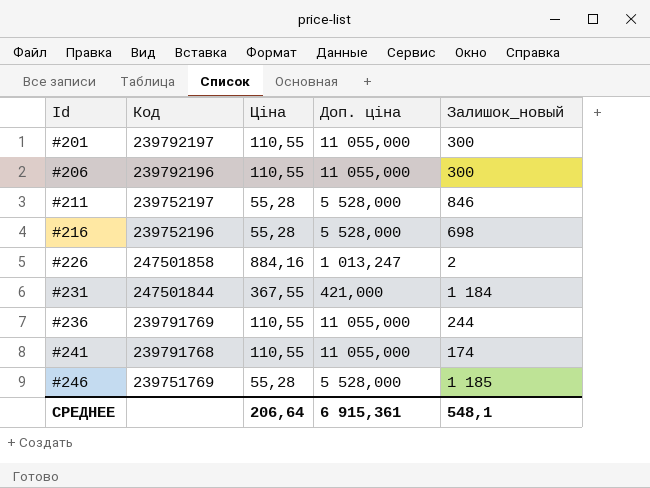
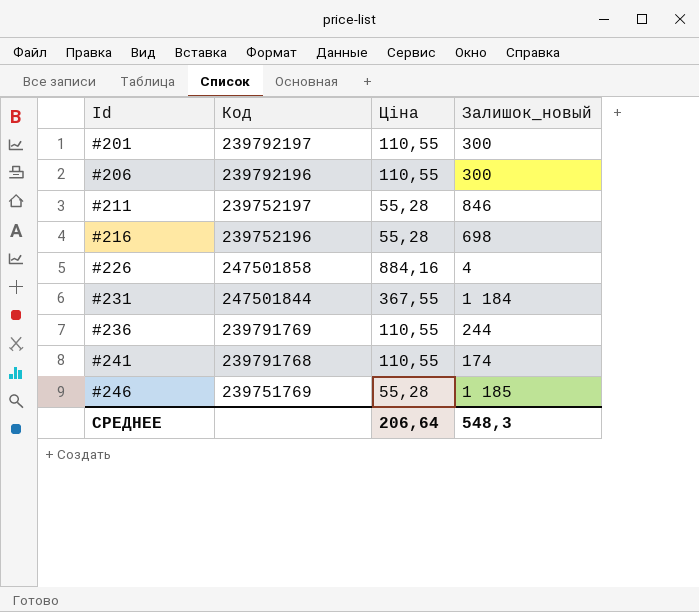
column Доп. ціна | position: 4 -> none
#226 | Залишок_новый: 2 -> 4
СРЕДНЕЕ | Залишок_новый: 548,1 -> 548,3

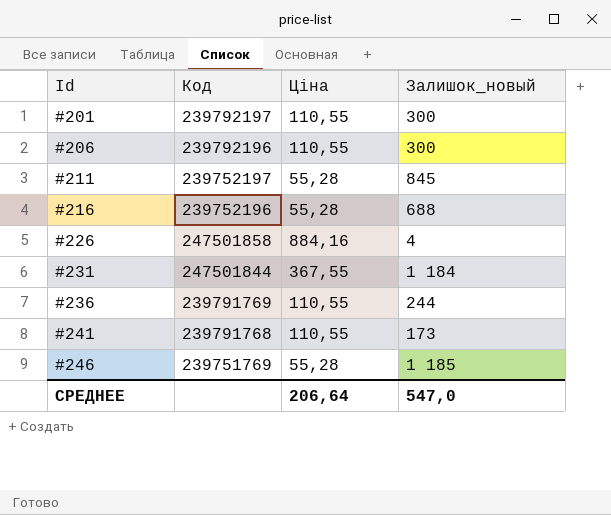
#211 | Залишок_новый: 846 -> 845
#216 | Залишок_новый: 698 -> 688
#241 | Залишок_новый: 174 -> 173
СРЕДНЕЕ | Залишок_новый: 548,3 -> 547,0

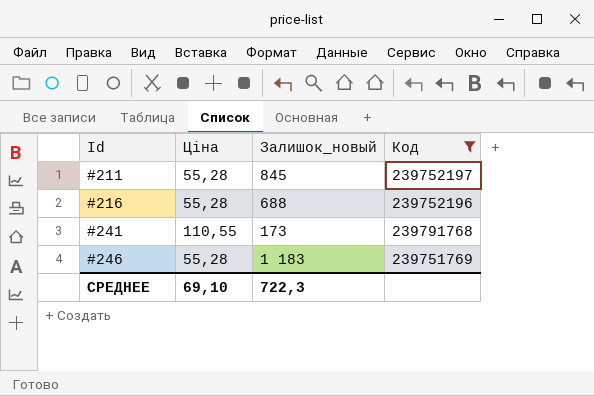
filter: none -> Код <= 239791768
column Код | position: 2 -> 4
#246 | Залишок_новый: 1 185 -> 1 183
СРЕДНЕЕ | Ціна: 206,64 -> 69,10
СРЕДНЕЕ | Залишок_новый: 547,0 -> 722,3

